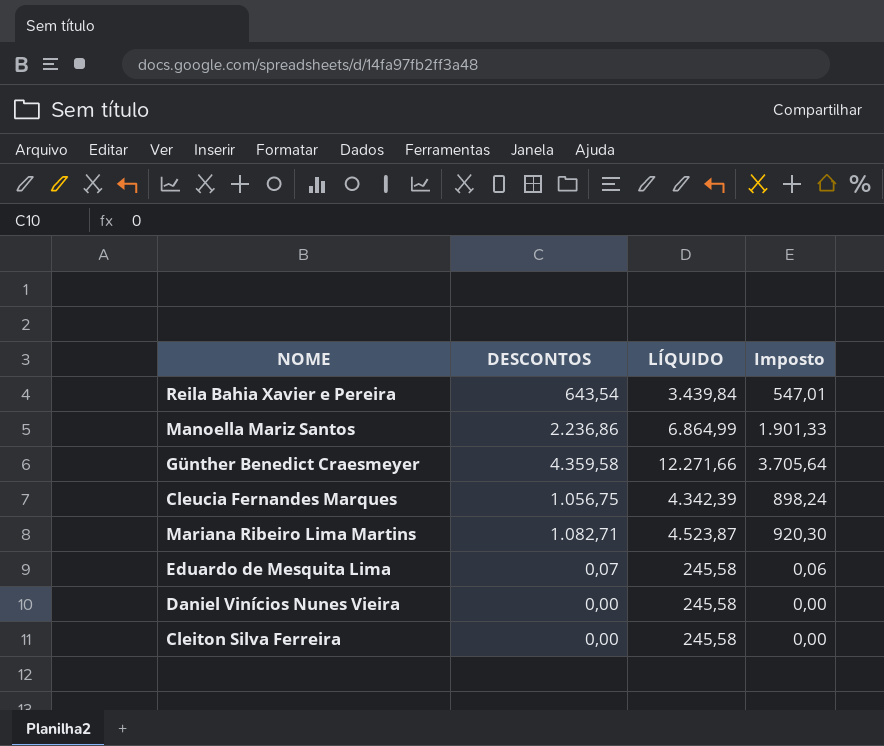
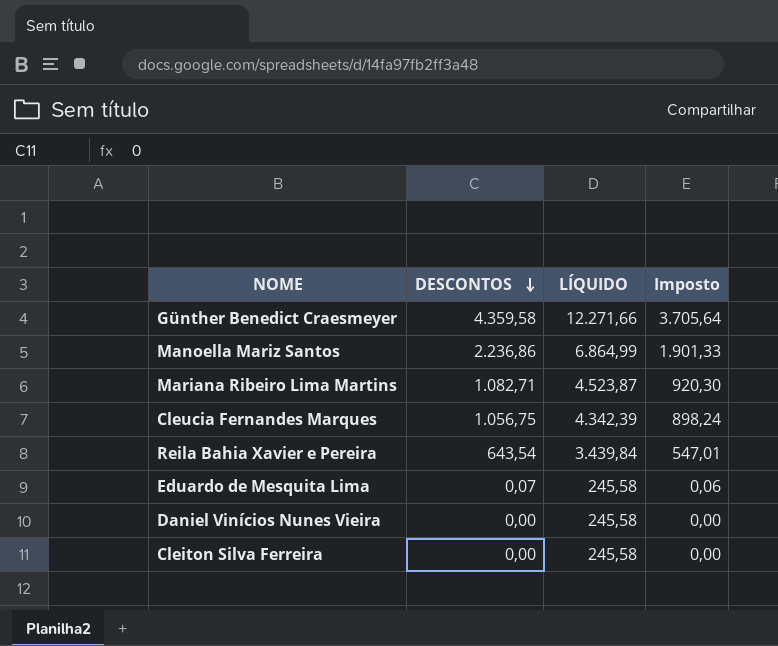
row order: none -> DESCONTOS descending

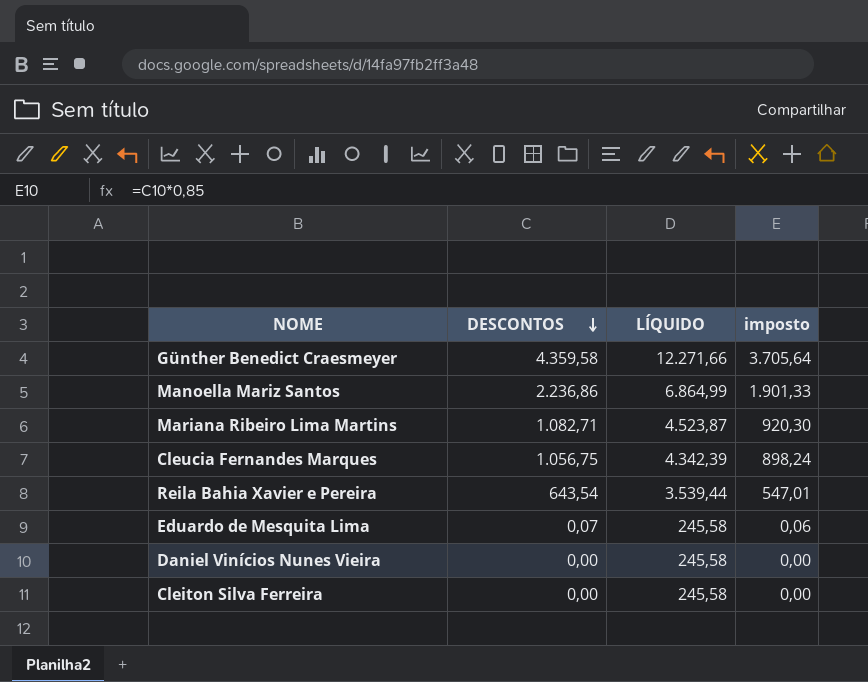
column name: Imposto -> imposto
Reila Bahia Xavier e Pereira | LÍQUIDO: 3.439,84 -> 3.539,44

